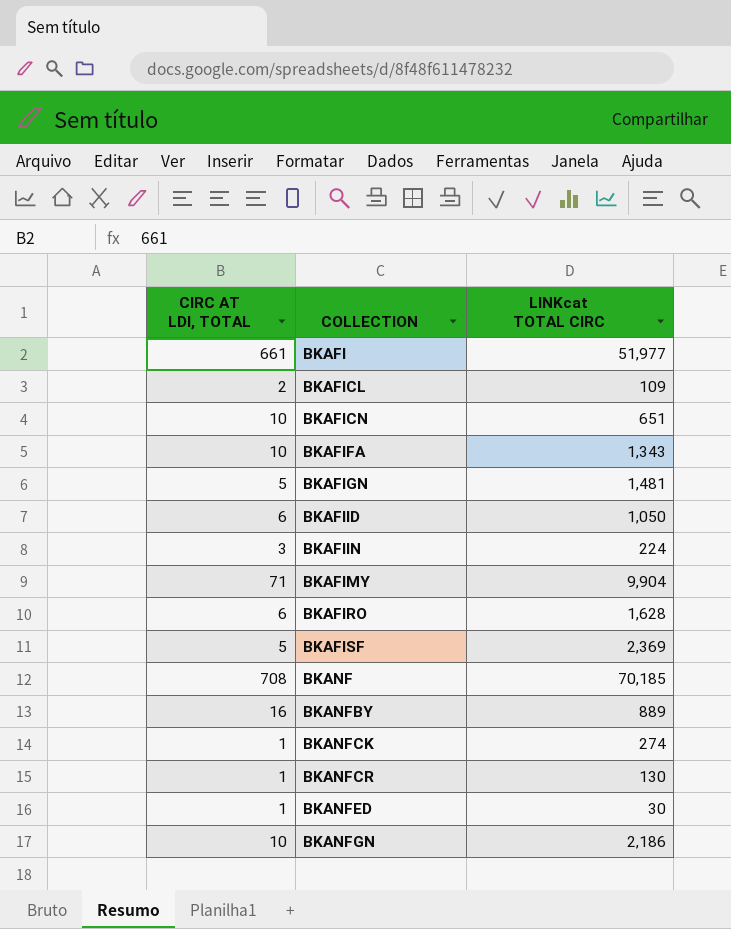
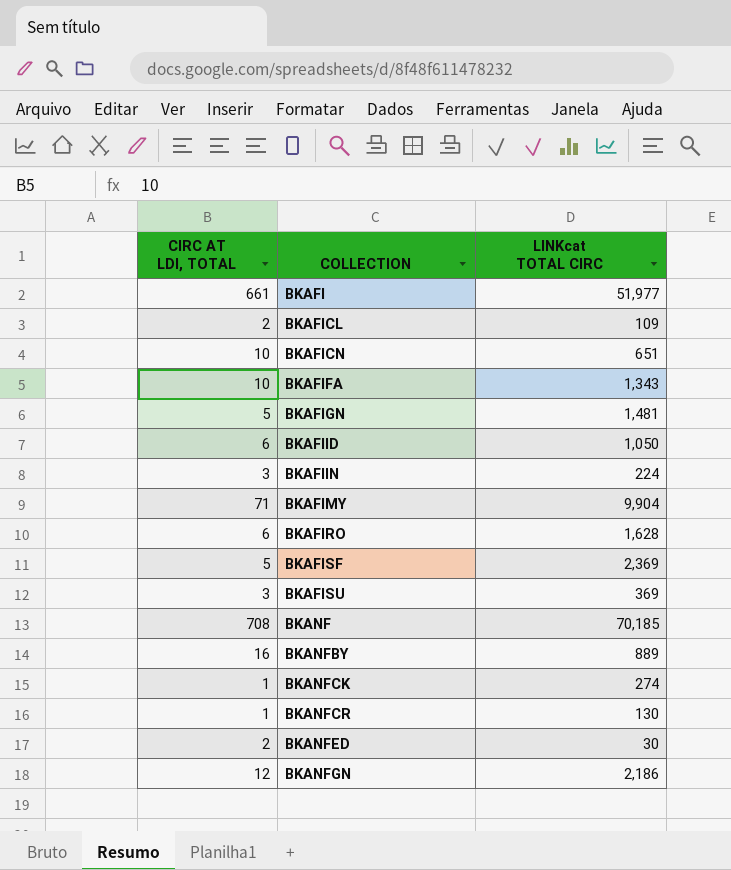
row BKAFISU: none -> 3 | 369
BKANFED | CIRC AT LDI, TOTAL: 1 -> 2
BKANFGN | CIRC AT LDI, TOTAL: 10 -> 12

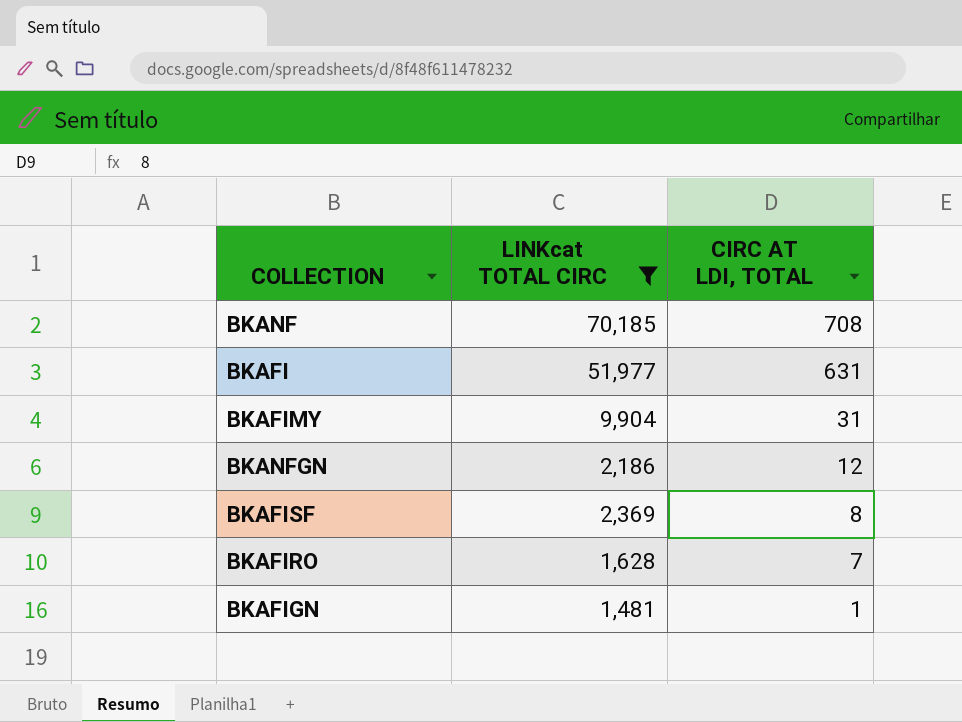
filter: none -> LINKcat TOTAL CIRC >= 1,481
row order: COLLECTION ascending -> CIRC AT LDI, TOTAL descending
column CIRC AT LDI, TOTAL | position: 1 -> 3
BKAFI | CIRC AT LDI, TOTAL: 661 -> 631
BKAFIMY | CIRC AT LDI, TOTAL: 71 -> 31
BKAFISF | CIRC AT LDI, TOTAL: 5 -> 8
BKAFIRO | CIRC AT LDI, TOTAL: 6 -> 7
BKAFIGN | CIRC AT LDI, TOTAL: 5 -> 1

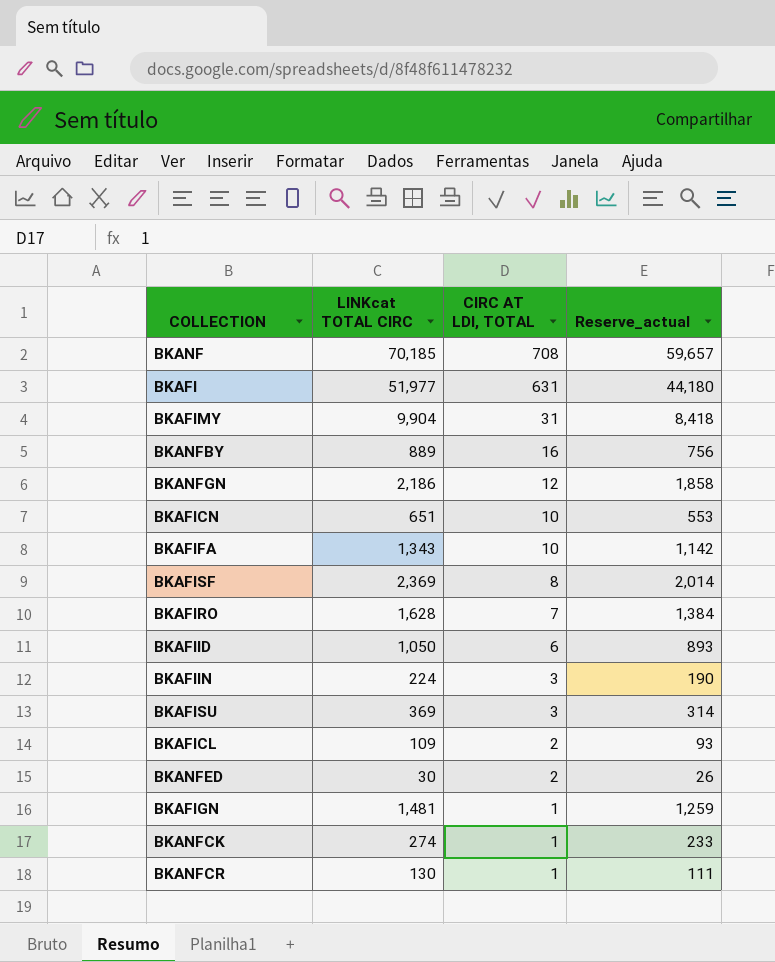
filter: LINKcat TOTAL CIRC >= 1,481 -> none
column Reserve_actual | formula: none -> [LINKcat TOTAL CIRC] * 0.85

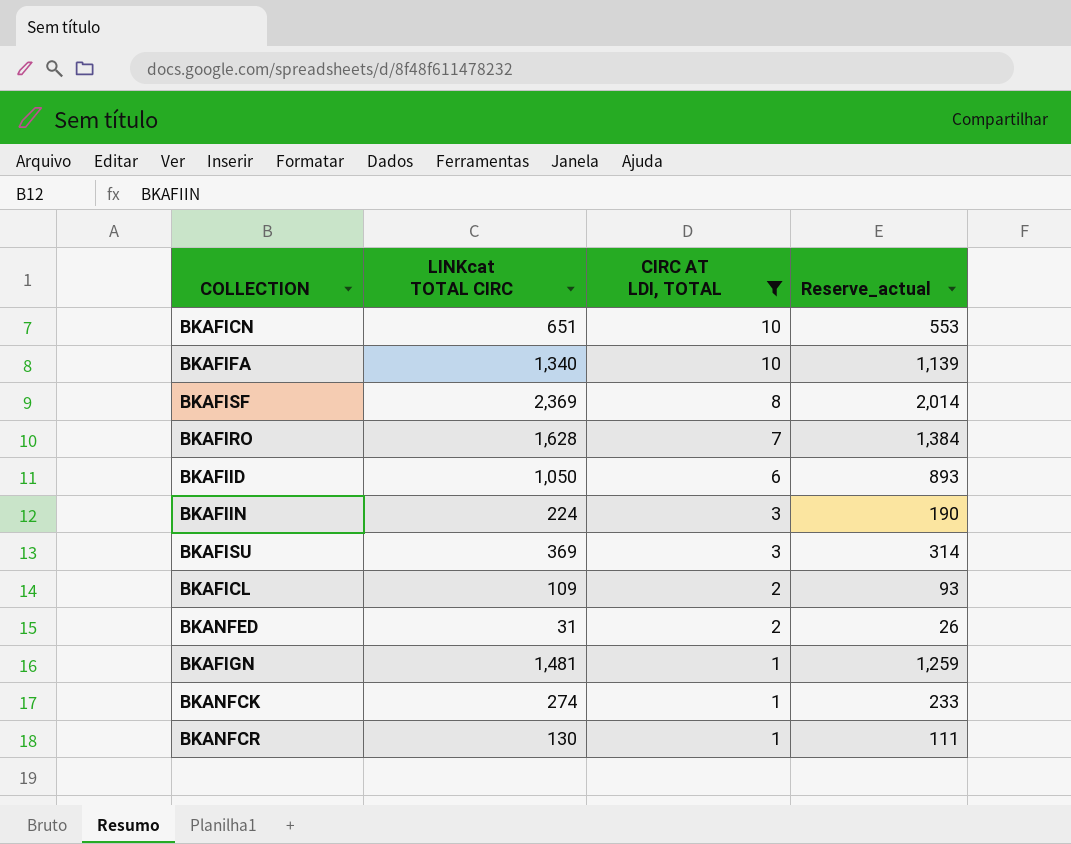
filter: none -> CIRC AT LDI, TOTAL <= 10
BKAFIFA | LINKcat TOTAL CIRC: 1,343 -> 1,340
BKAFIFA | Reserve_actual: 1,142 -> 1,139
BKANFED | LINKcat TOTAL CIRC: 30 -> 31

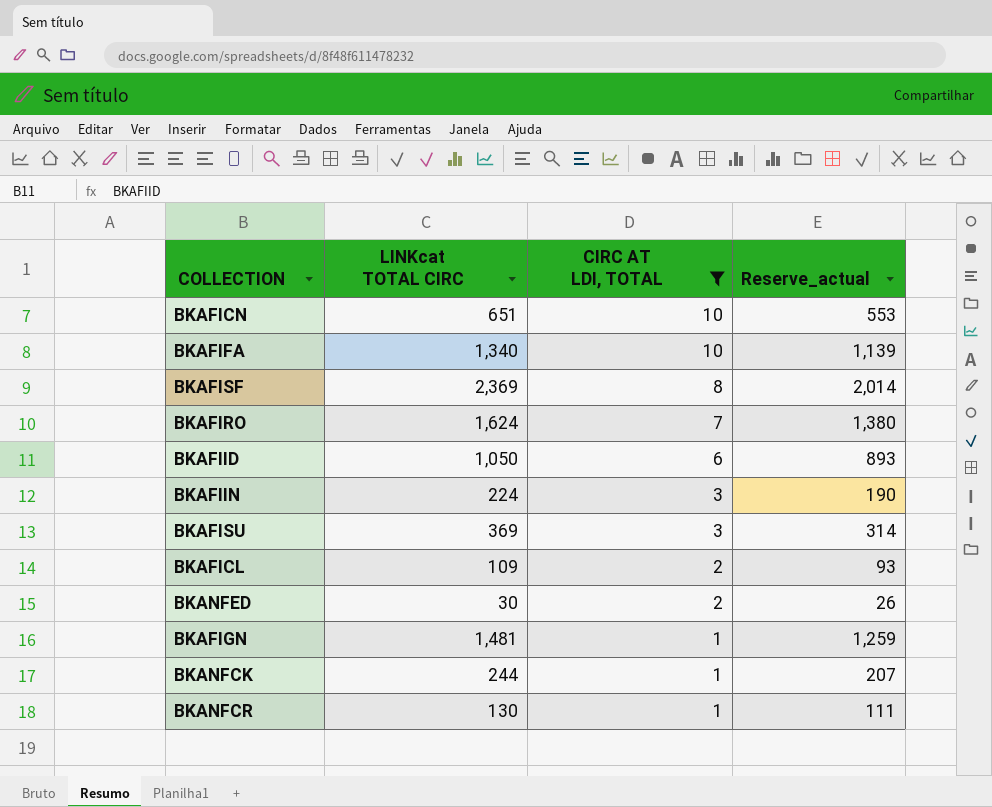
BKAFIRO | LINKcat TOTAL CIRC: 1,628 -> 1,624
BKAFIRO | Reserve_actual: 1,384 -> 1,380
BKANFED | LINKcat TOTAL CIRC: 31 -> 30
BKANFCK | LINKcat TOTAL CIRC: 274 -> 244
BKANFCK | Reserve_actual: 233 -> 207

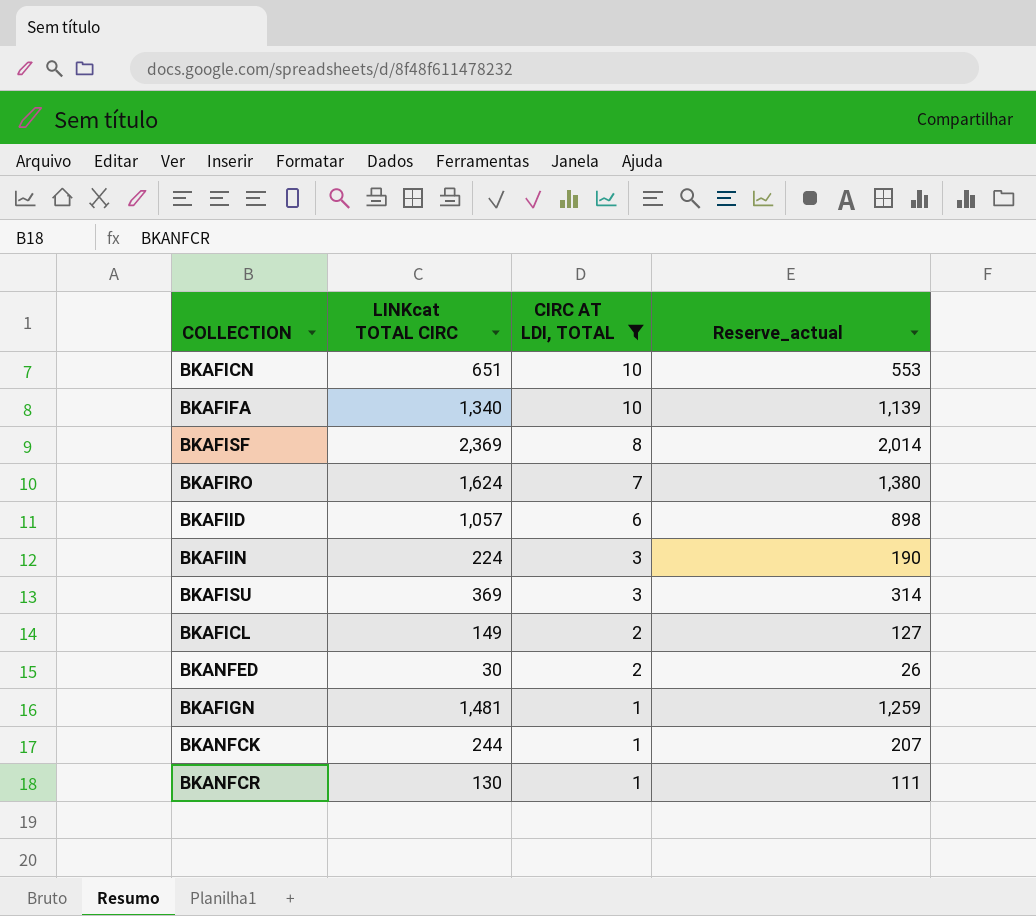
BKAFIID | LINKcat TOTAL CIRC: 1,050 -> 1,057
BKAFIID | Reserve_actual: 893 -> 898
BKAFICL | LINKcat TOTAL CIRC: 109 -> 149
BKAFICL | Reserve_actual: 93 -> 127

